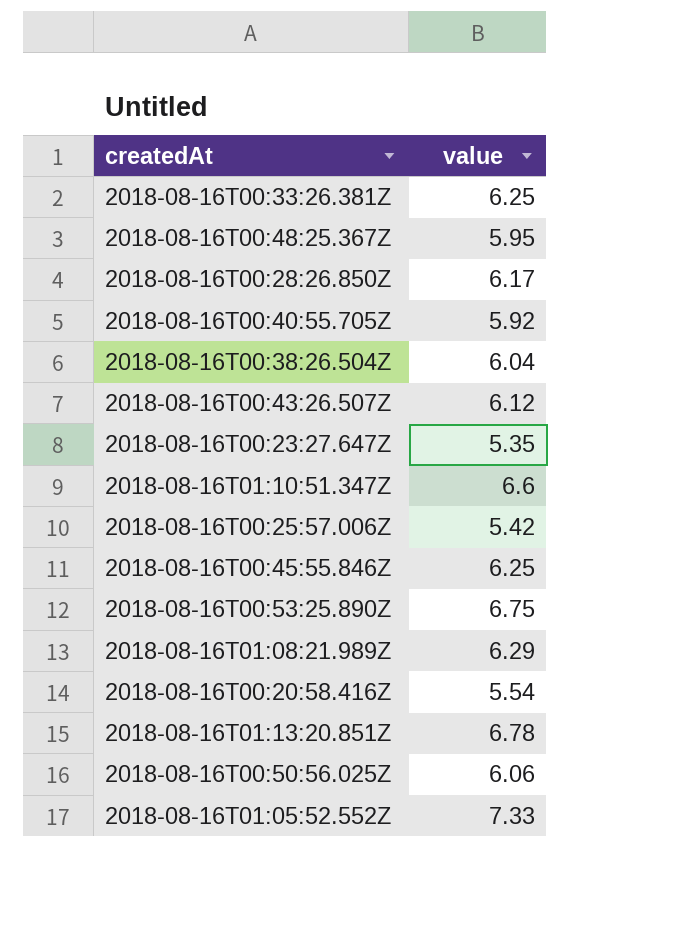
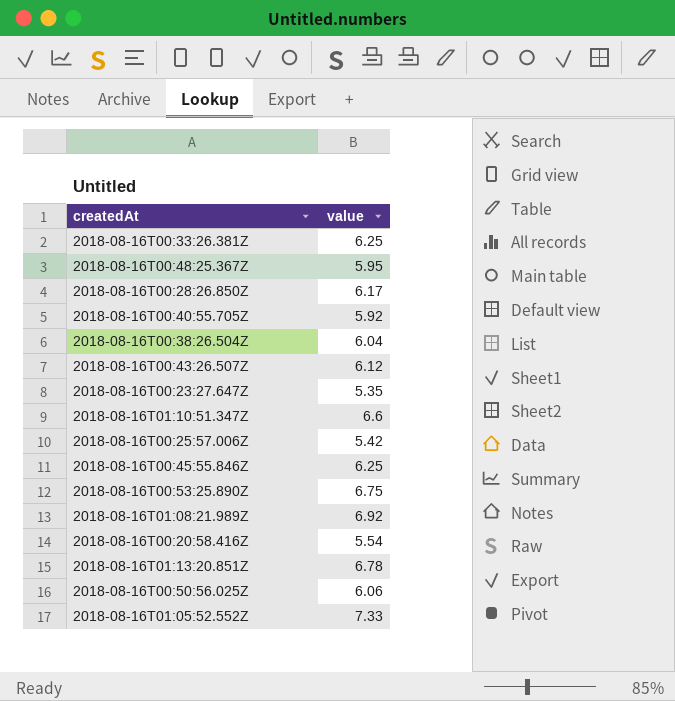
2018-08-16T01:08:21.989Z | value: 6.29 -> 6.92

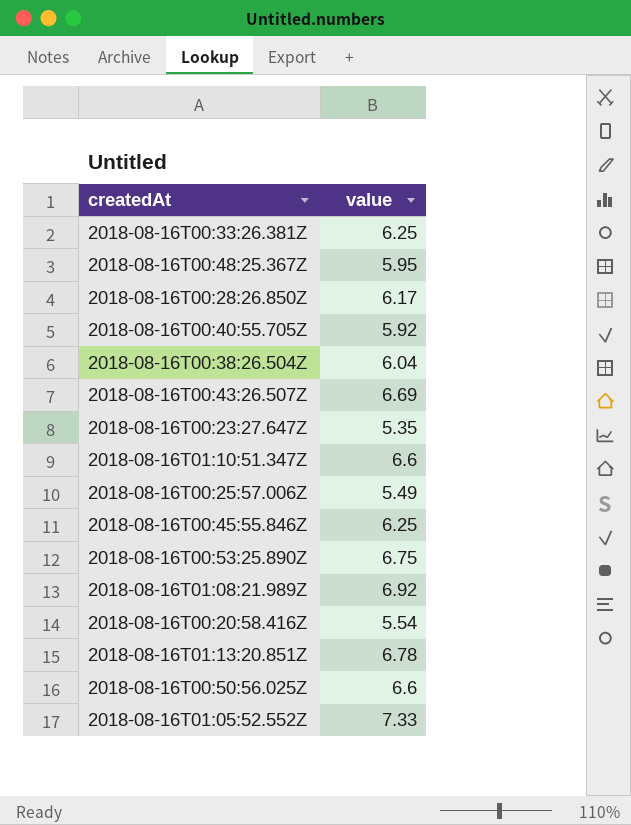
2018-08-16T00:43:26.507Z | value: 6.12 -> 6.69
2018-08-16T00:25:57.006Z | value: 5.42 -> 5.49
2018-08-16T00:50:56.025Z | value: 6.06 -> 6.6

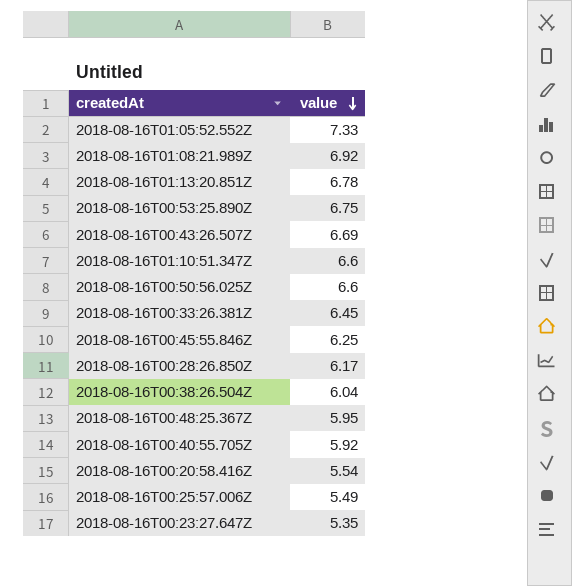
row order: none -> value descending
2018-08-16T00:33:26.381Z | value: 6.25 -> 6.45

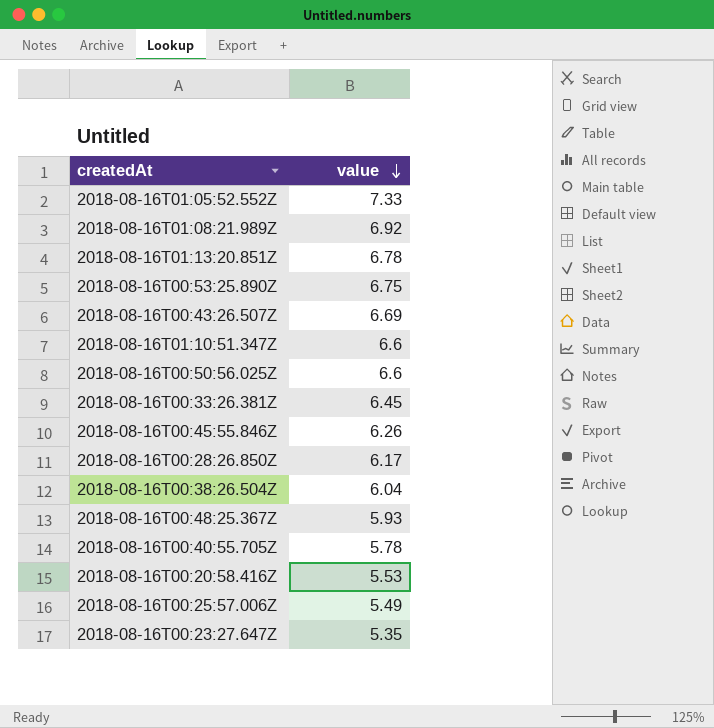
2018-08-16T00:45:55.846Z | value: 6.25 -> 6.26
2018-08-16T00:48:25.367Z | value: 5.95 -> 5.93
2018-08-16T00:40:55.705Z | value: 5.92 -> 5.78
2018-08-16T00:20:58.416Z | value: 5.54 -> 5.53

